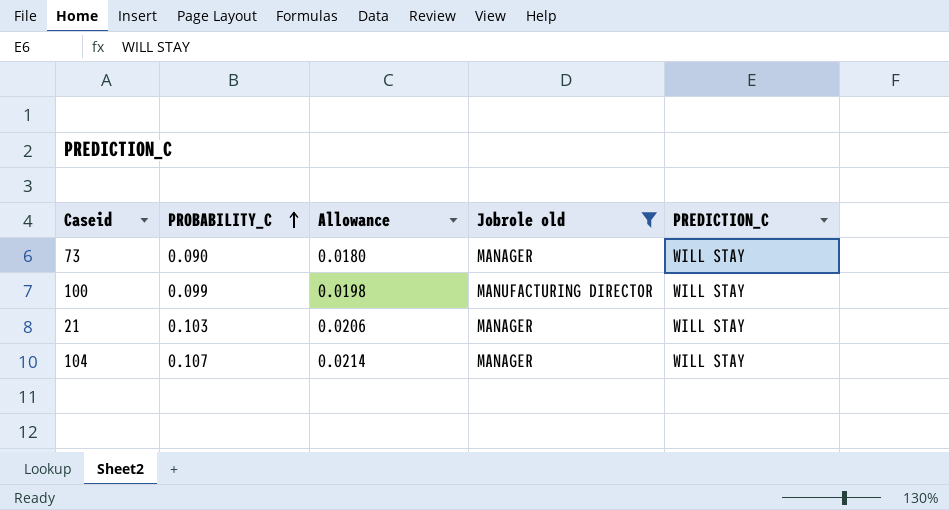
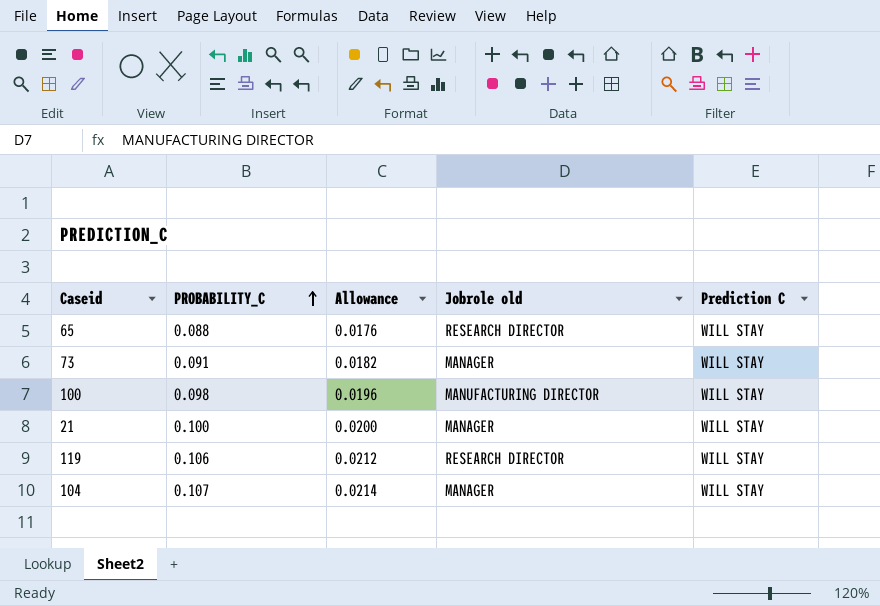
filter: Jobrole old != RESEARCH DIRECTOR -> none
column name: PREDICTION_C -> Prediction C
73 | PROBABILITY_C: 0.090 -> 0.091
73 | Allowance: 0.0180 -> 0.0182
100 | PROBABILITY_C: 0.099 -> 0.098
100 | Allowance: 0.0198 -> 0.0196
21 | PROBABILITY_C: 0.103 -> 0.100
21 | Allowance: 0.0206 -> 0.0200

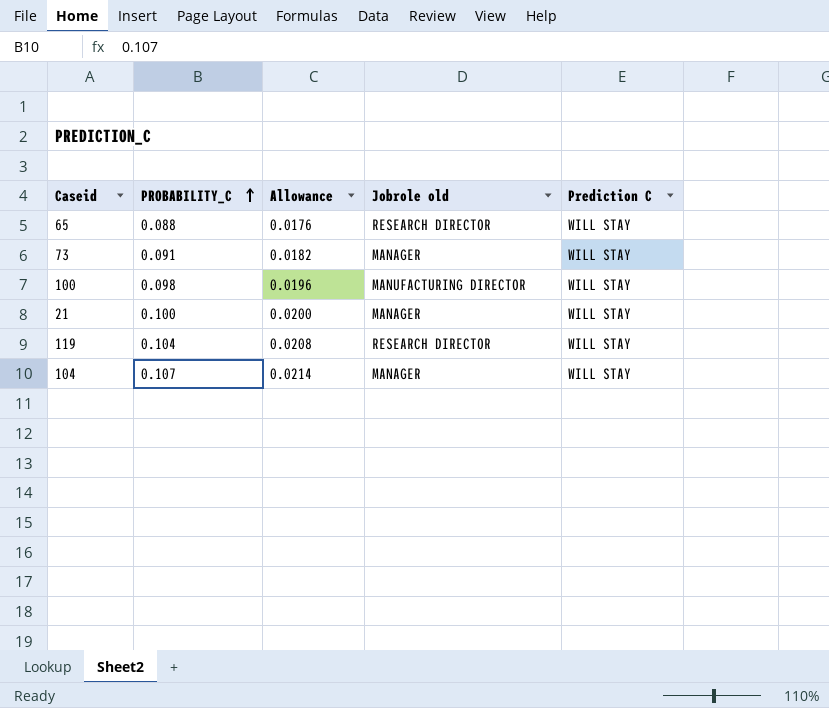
119 | PROBABILITY_C: 0.106 -> 0.104
119 | Allowance: 0.0212 -> 0.0208

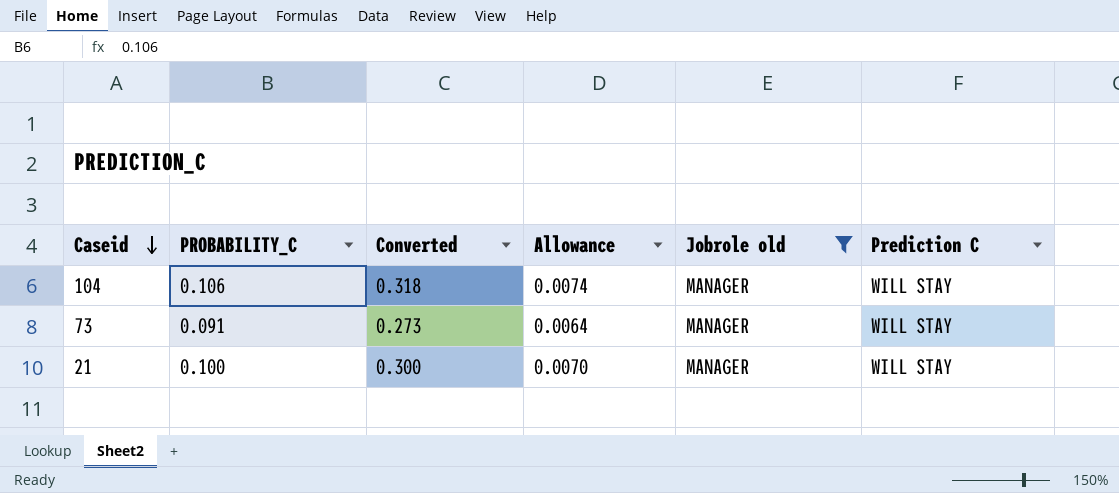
filter: none -> Jobrole old = MANAGER
row order: PROBABILITY_C ascending -> Caseid descending
column Converted | formula: none -> [PROBABILITY_C] * 3
column Allowance | formula: [PROBABILITY_C] * 0.2 -> [PROBABILITY_C] * 0.07
104 | PROBABILITY_C: 0.107 -> 0.106

